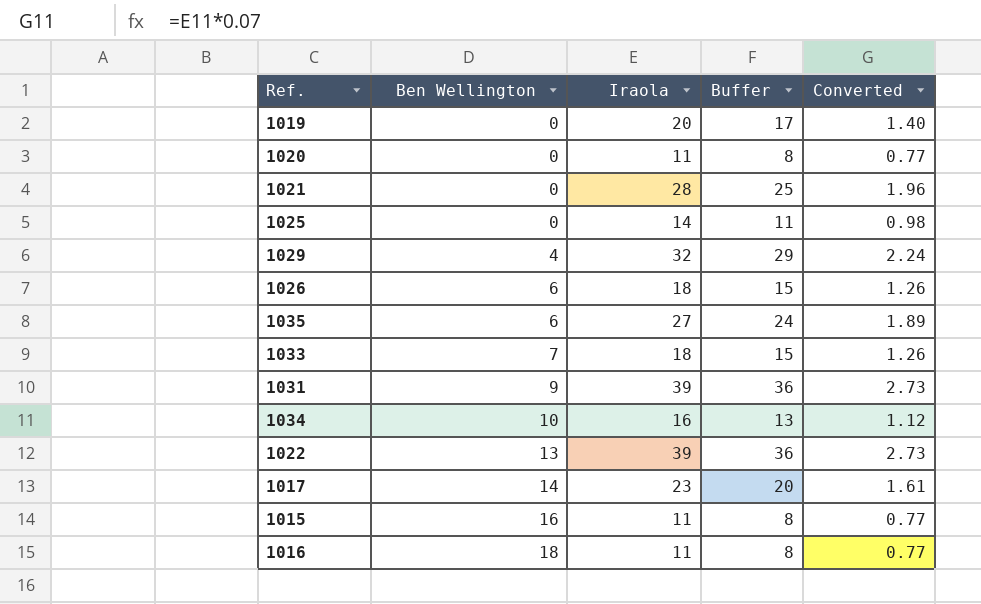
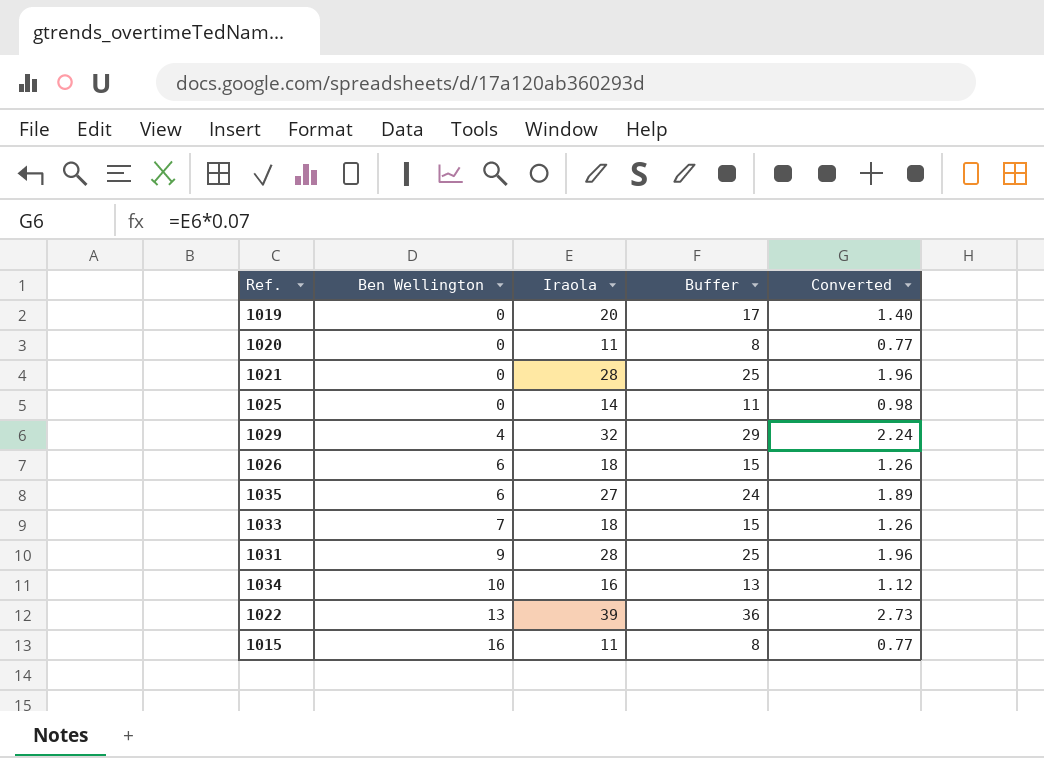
row 1017: 14 | 23 | 20 | 1.61 -> none
row 1016: 18 | 11 | 8 | 0.77 -> none
1031 | Iraola: 39 -> 28
1031 | Buffer: 36 -> 25
1031 | Converted: 2.73 -> 1.96

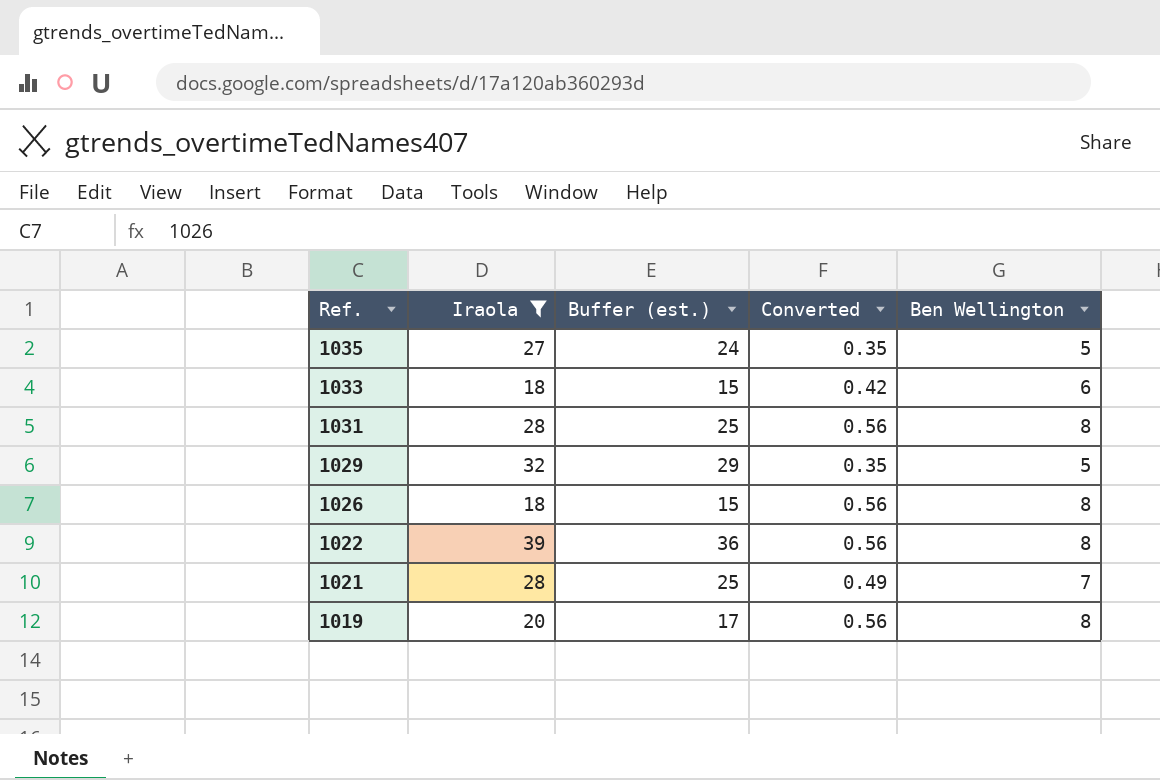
filter: none -> Iraola >= 18
row order: Ben Wellington ascending -> Ref. descending
column name: Buffer -> Buffer (est.)
column Converted | formula: [Iraola] * 0.07 -> [Ben Wellington] * 0.07
column Ben Wellington | position: 2 -> 5
1035 | Ben Wellington: 6 -> 5
1033 | Ben Wellington: 7 -> 6
1031 | Ben Wellington: 9 -> 8
1029 | Ben Wellington: 4 -> 5
1026 | Ben Wellington: 6 -> 8
1022 | Ben Wellington: 13 -> 8
1021 | Ben Wellington: 0 -> 7
1019 | Ben Wellington: 0 -> 8

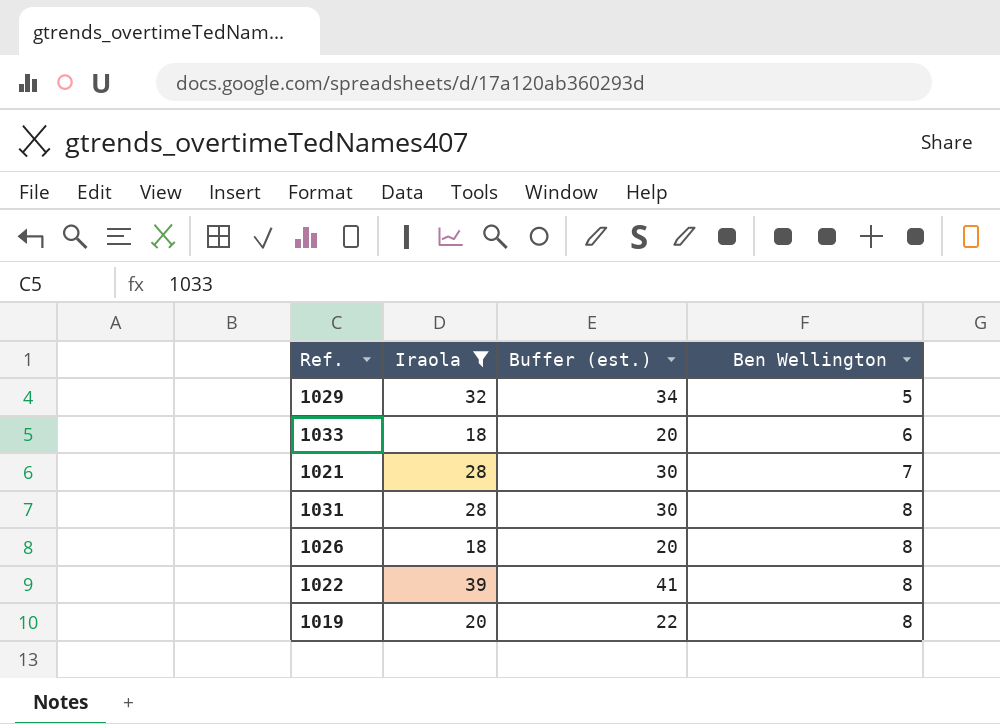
row order: Ref. descending -> Ben Wellington ascending
column Converted | formula: [Ben Wellington] * 0.07 -> none
column Buffer (est.) | formula: [Iraola] - 3 -> [Iraola] + 2
row 1035: 27 | 24 | 0.35 | 5 -> none

